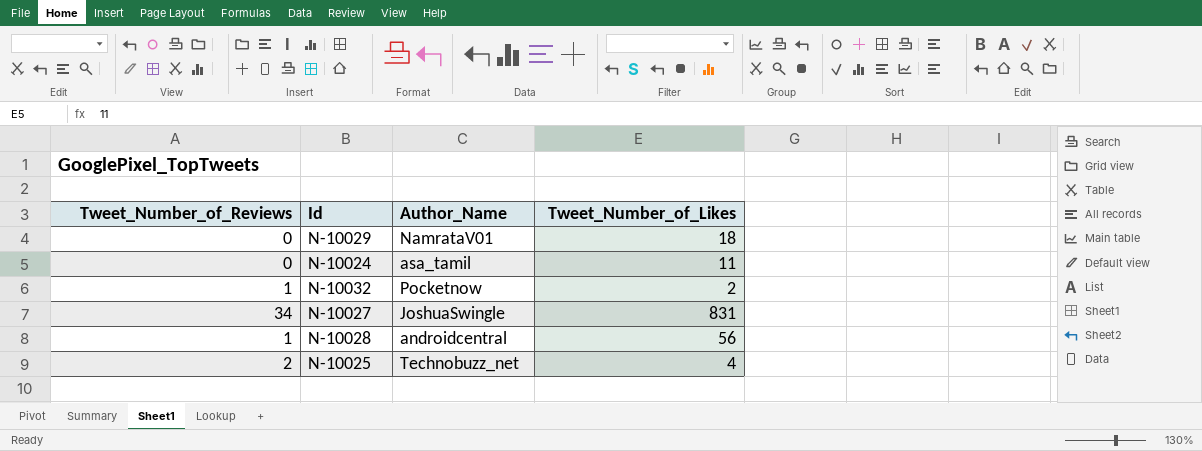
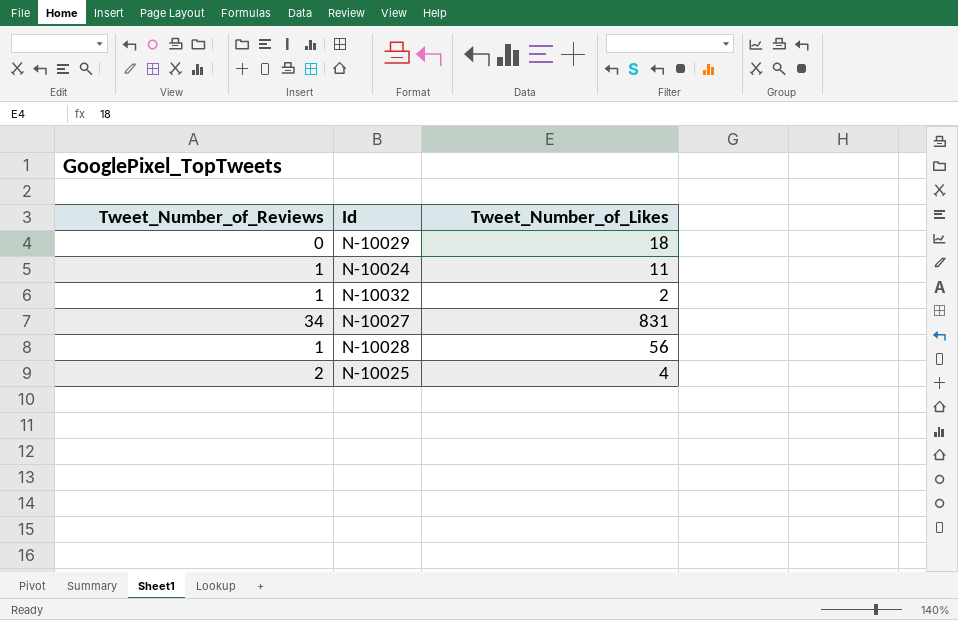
column Author_Name | position: 3 -> none
N-10024 | Tweet_Number_of_Reviews: 0 -> 1

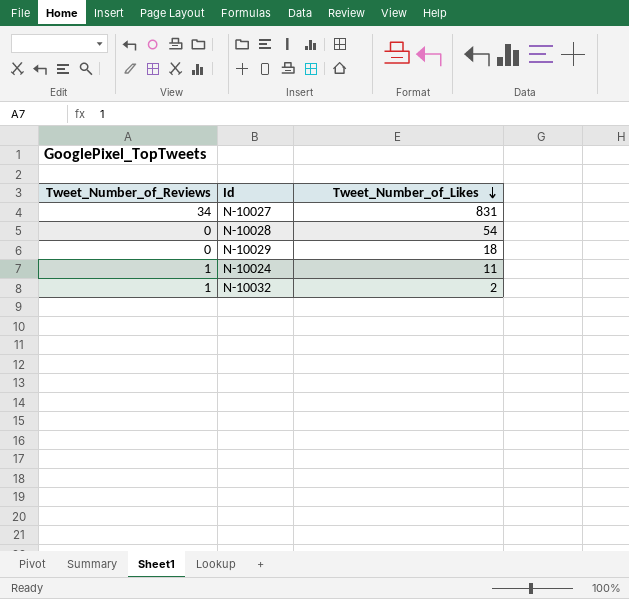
row order: none -> Tweet_Number_of_Likes descending
row N-10025: 2 | 4 -> none
N-10028 | Tweet_Number_of_Reviews: 1 -> 0
N-10028 | Tweet_Number_of_Likes: 56 -> 54

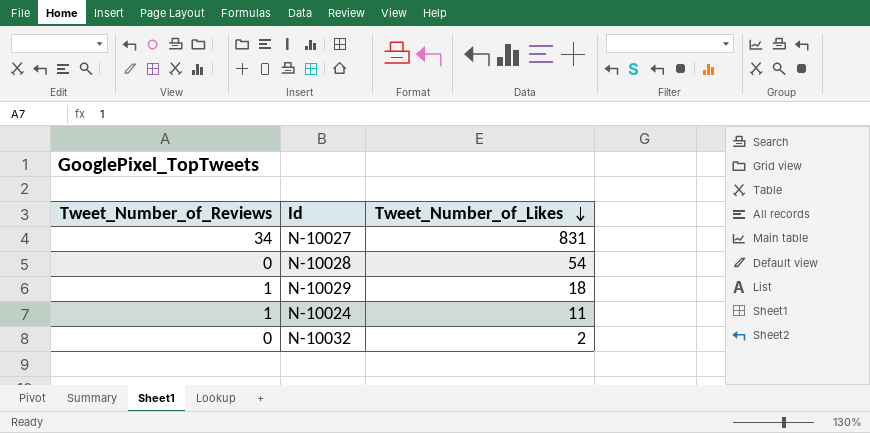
N-10029 | Tweet_Number_of_Reviews: 0 -> 1
N-10032 | Tweet_Number_of_Reviews: 1 -> 0

